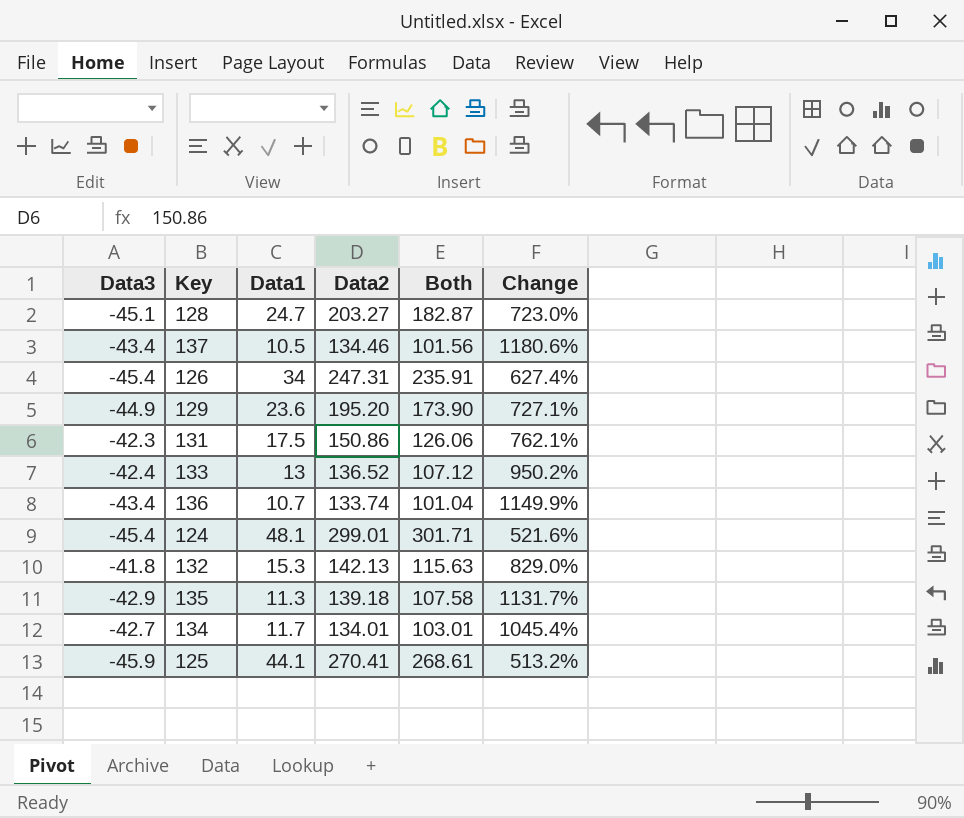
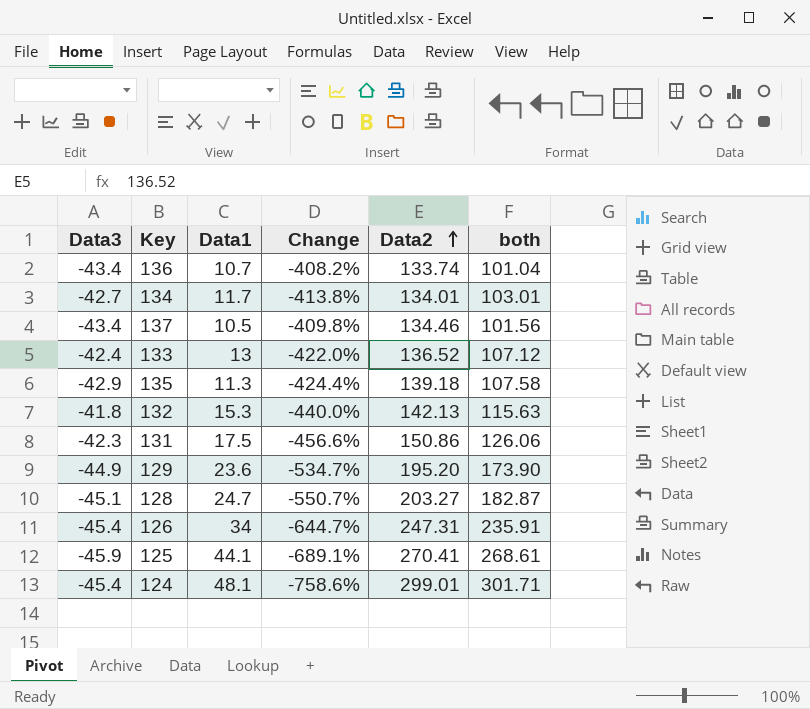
row order: none -> Data2 ascending
column Change | formula: ([Data2] - [Data1]) / [Data1] -> ([Data2] - [Data3]) / [Data3]
column Change | position: 6 -> 4
column name: Both -> both

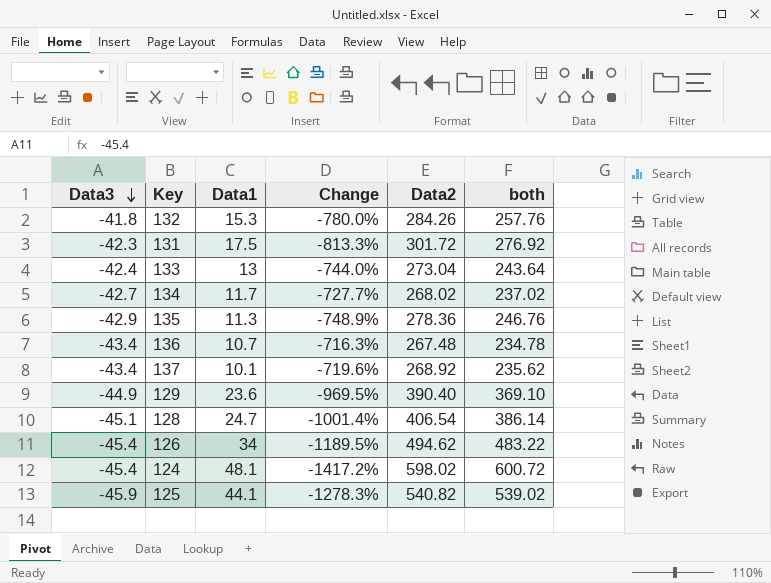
row order: Data2 ascending -> Data3 descending
132 | Change: -440.0% -> -780.0%
132 | Data2: 142.13 -> 284.26
132 | both: 115.63 -> 257.76
131 | Change: -456.6% -> -813.3%
131 | Data2: 150.86 -> 301.72
131 | both: 126.06 -> 276.92
133 | Change: -422.0% -> -744.0%
133 | Data2: 136.52 -> 273.04
133 | both: 107.12 -> 243.64
134 | Change: -413.8% -> -727.7%
134 | Data2: 134.01 -> 268.02
134 | both: 103.01 -> 237.02
135 | Change: -424.4% -> -748.9%
135 | Data2: 139.18 -> 278.36
135 | both: 107.58 -> 246.76
136 | Change: -408.2% -> -716.3%
136 | Data2: 133.74 -> 267.48
136 | both: 101.04 -> 234.78
137 | Data1: 10.5 -> 10.1
137 | Change: -409.8% -> -719.6%
137 | Data2: 134.46 -> 268.92
137 | both: 101.56 -> 235.62
129 | Change: -534.7% -> -969.5%
129 | Data2: 195.20 -> 390.40
129 | both: 173.90 -> 369.10
128 | Change: -550.7% -> -1001.4%
128 | Data2: 203.27 -> 406.54
128 | both: 182.87 -> 386.14
126 | Change: -644.7% -> -1189.5%
126 | Data2: 247.31 -> 494.62
126 | both: 235.91 -> 483.22
124 | Change: -758.6% -> -1417.2%
124 | Data2: 299.01 -> 598.02
124 | both: 301.71 -> 600.72
125 | Change: -689.1% -> -1278.3%
125 | Data2: 270.41 -> 540.82
125 | both: 268.61 -> 539.02

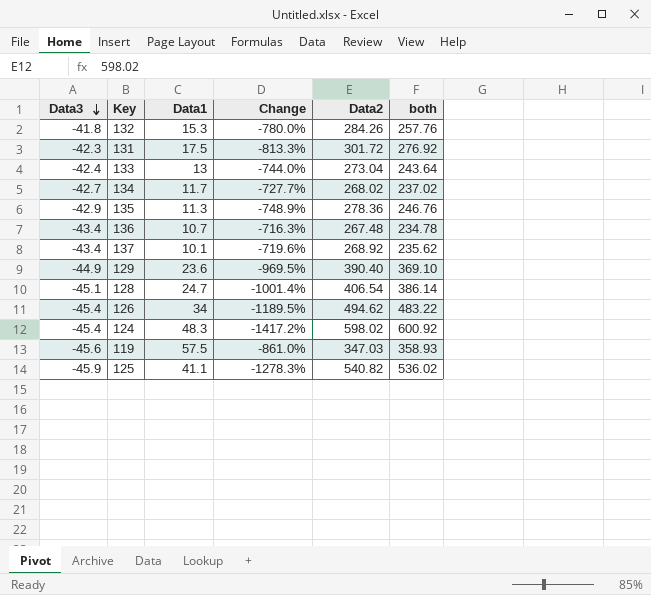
124 | Data1: 48.1 -> 48.3
124 | both: 600.72 -> 600.92
row 119: none -> -45.6 | 57.5 | -861.0% | 347.03 | 358.93
125 | Data1: 44.1 -> 41.1
125 | both: 539.02 -> 536.02

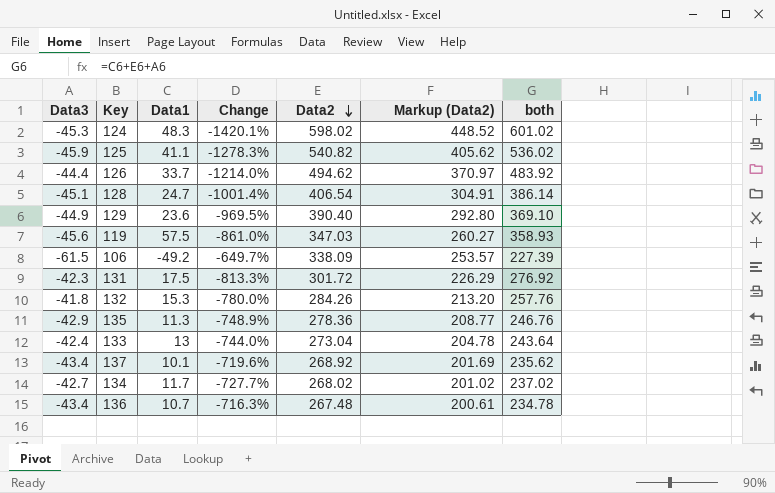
row order: Data3 descending -> Data2 descending
column Markup (Data2) | formula: none -> [Data2] * 0.75
124 | Data3: -45.4 -> -45.3
124 | Change: -1417.2% -> -1420.1%
124 | both: 600.92 -> 601.02
126 | Data3: -45.4 -> -44.4
126 | Data1: 34 -> 33.7
126 | Change: -1189.5% -> -1214.0%
126 | both: 483.22 -> 483.92
row 106: none -> -61.5 | -49.2 | -649.7% | 338.09 | 253.57 | 227.39

